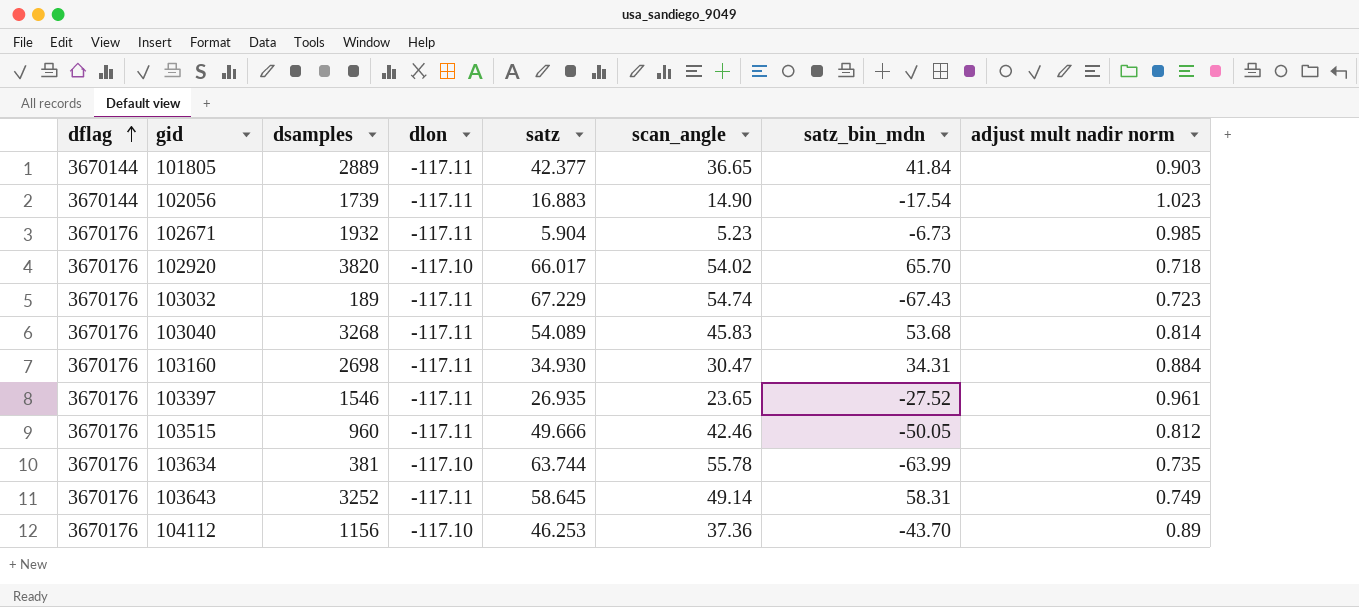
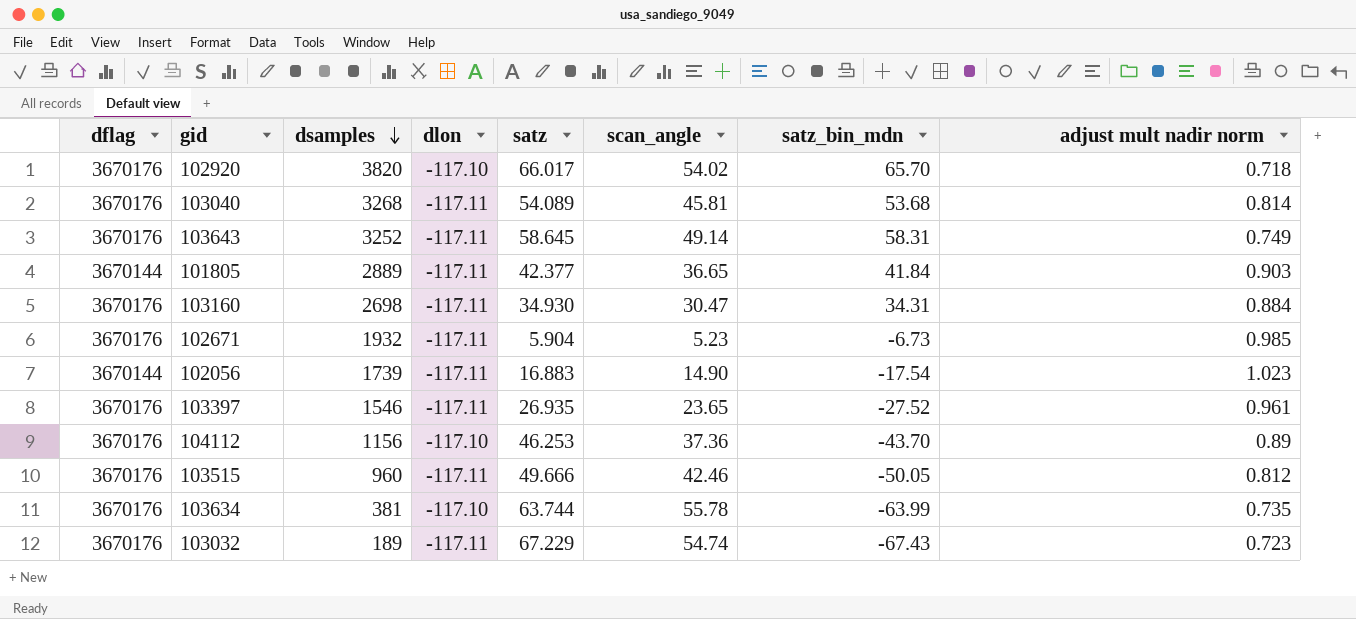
row order: dflag ascending -> dsamples descending
103040 | scan_angle: 45.83 -> 45.81

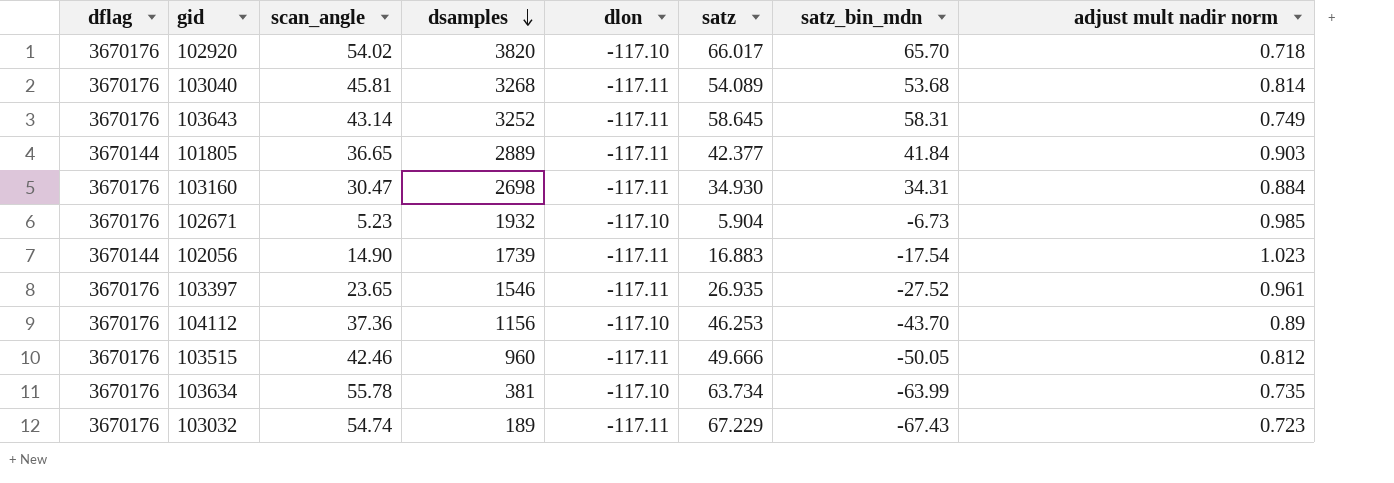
column scan_angle | position: 6 -> 3
103643 | scan_angle: 49.14 -> 43.14
102671 | dlon: -117.11 -> -117.10
103634 | satz: 63.744 -> 63.734

